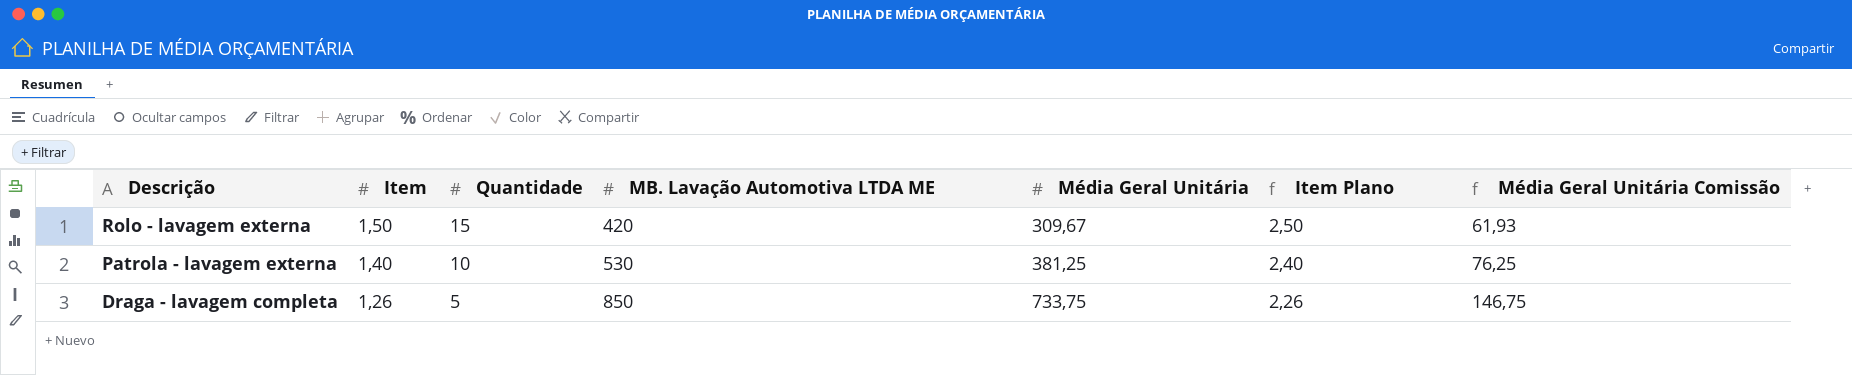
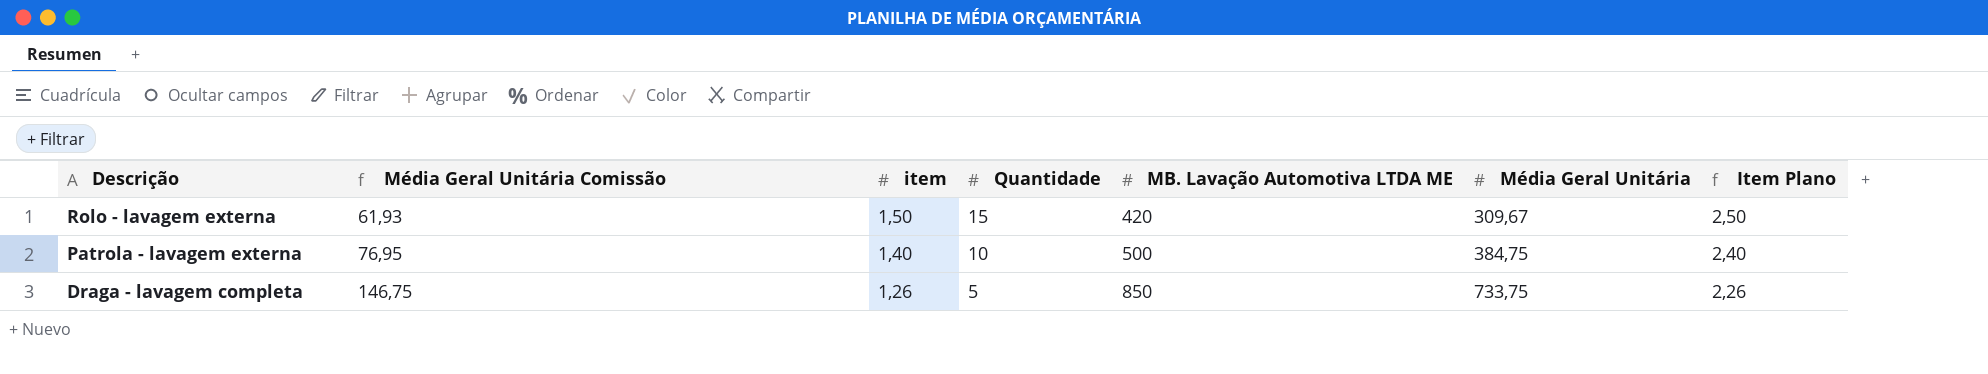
column Média Geral Unitária Comissão | position: 7 -> 2
column name: Item -> item
Patrola - lavagem externa | Média Geral Unitária Comissão: 76,25 -> 76,95
Patrola - lavagem externa | MB. Lavação Automotiva LTDA ME: 530 -> 500
Patrola - lavagem externa | Média Geral Unitária: 381,25 -> 384,75

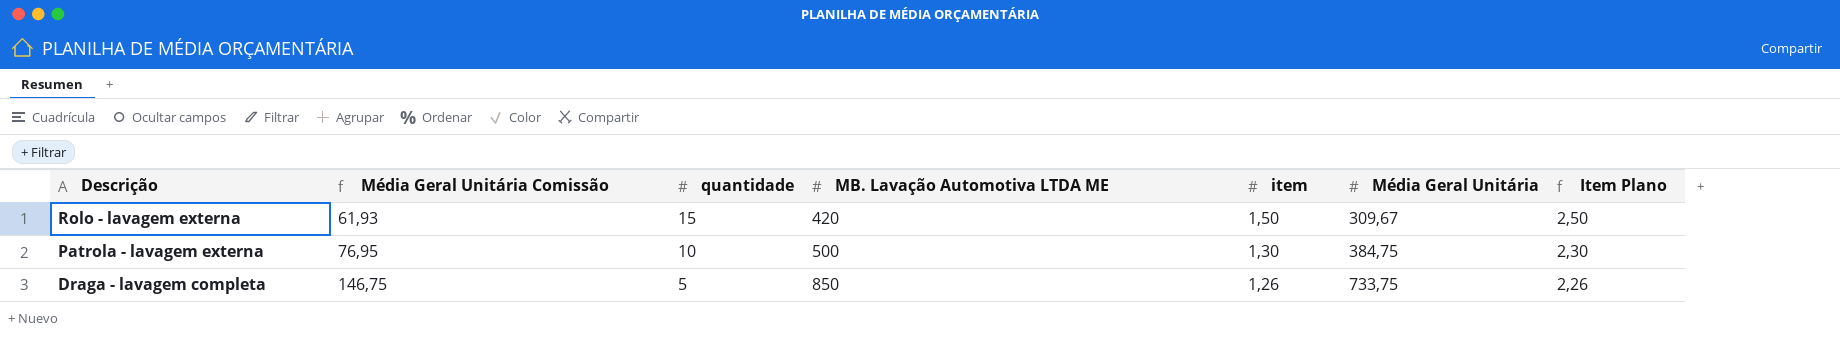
column name: Quantidade -> quantidade
column item | position: 3 -> 5
Patrola - lavagem externa | item: 1,40 -> 1,30
Patrola - lavagem externa | Item Plano: 2,40 -> 2,30

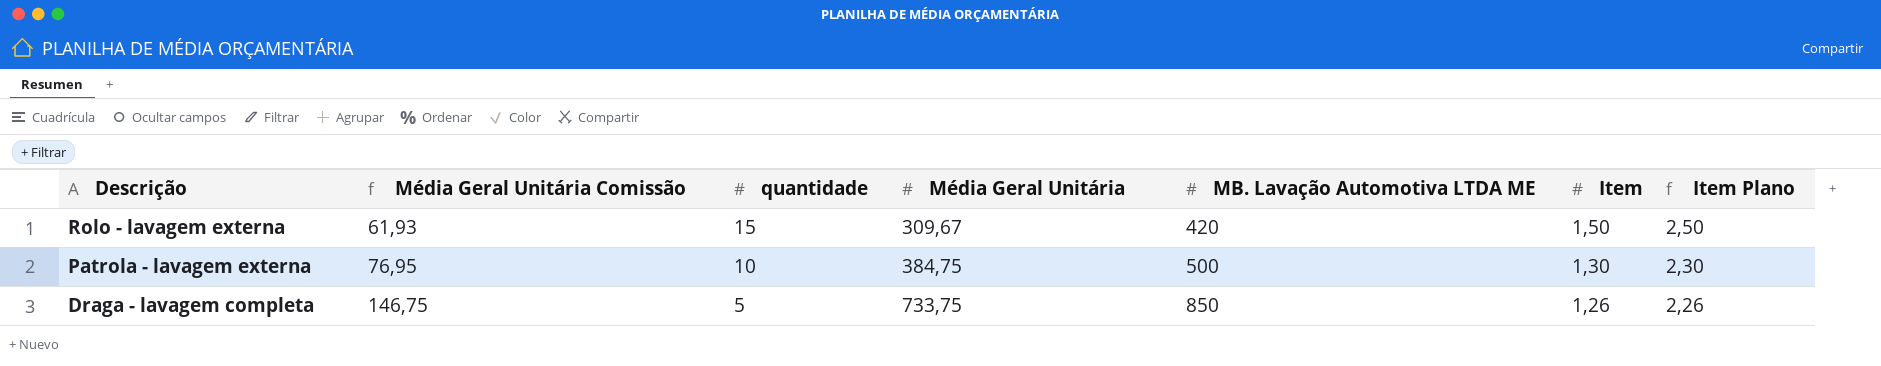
column Média Geral Unitária | position: 6 -> 4
column name: item -> Item

